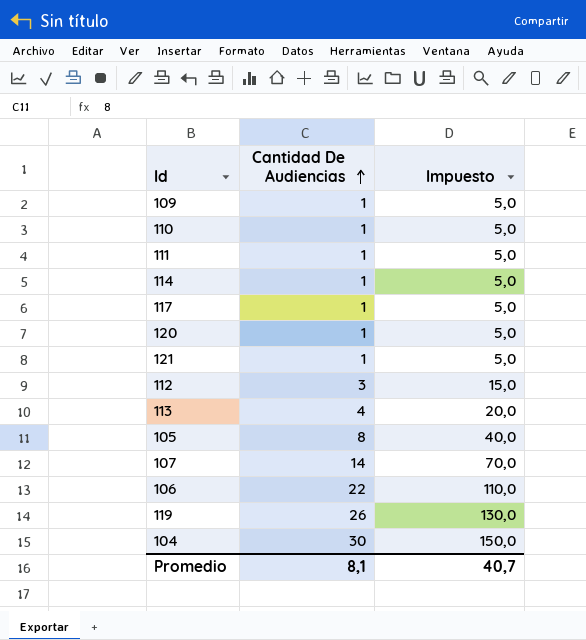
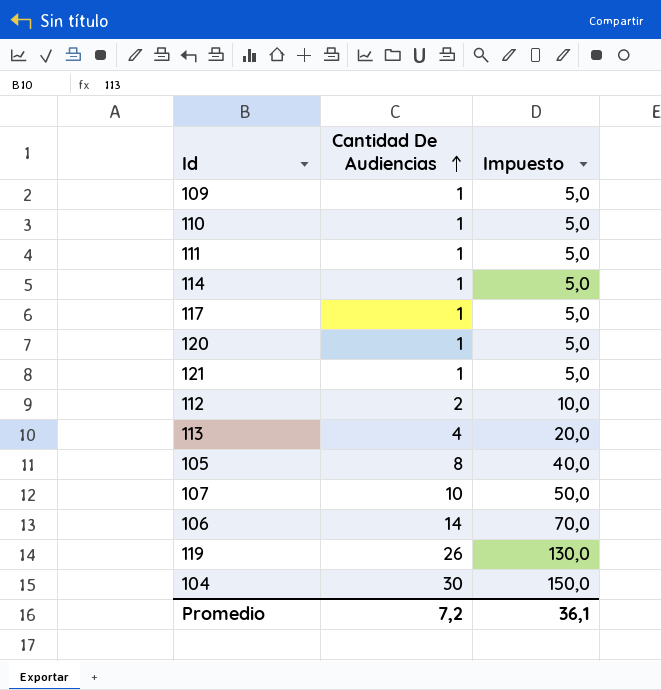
112 | Cantidad De Audiencias: 3 -> 2
112 | Impuesto: 15,0 -> 10,0
107 | Cantidad De Audiencias: 14 -> 10
107 | Impuesto: 70,0 -> 50,0
106 | Cantidad De Audiencias: 22 -> 14
106 | Impuesto: 110,0 -> 70,0
Promedio | Cantidad De Audiencias: 8,1 -> 7,2
Promedio | Impuesto: 40,7 -> 36,1

